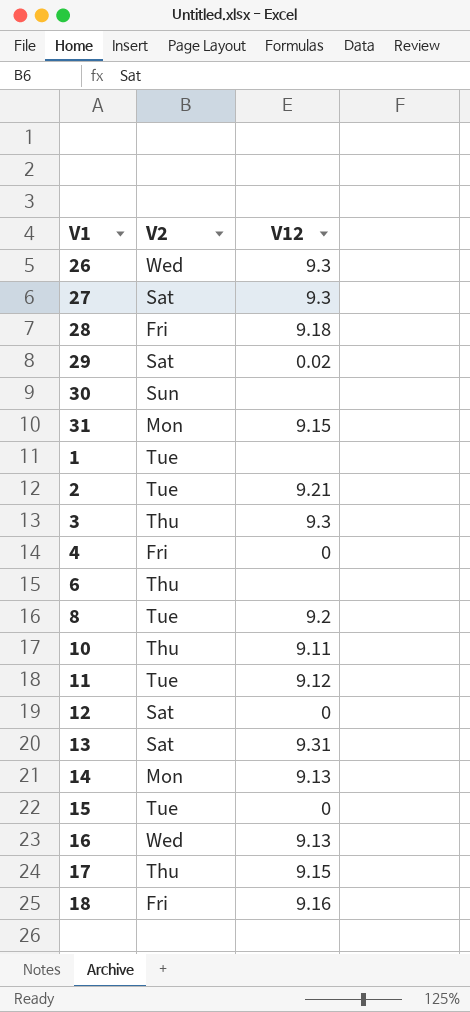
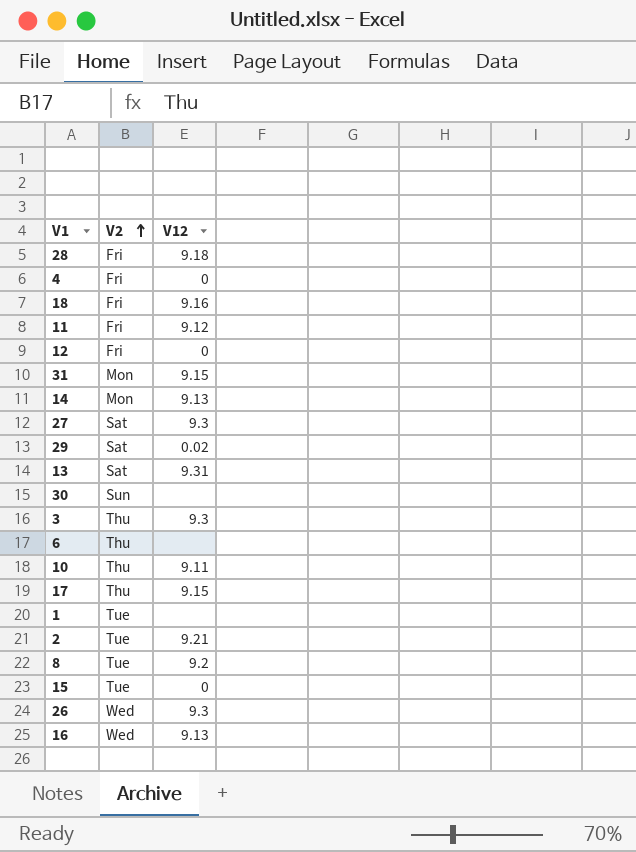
row order: none -> V2 ascending
11 | V2: Tue -> Fri
12 | V2: Sat -> Fri

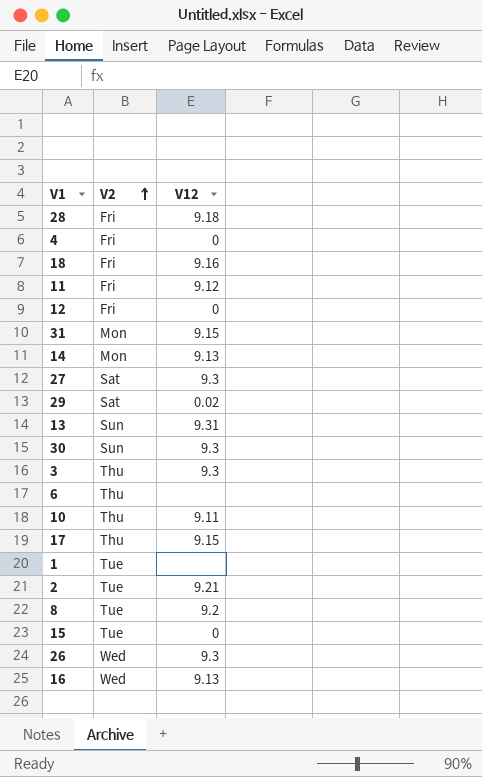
13 | V2: Sat -> Sun
30 | V12: none -> 9.3

